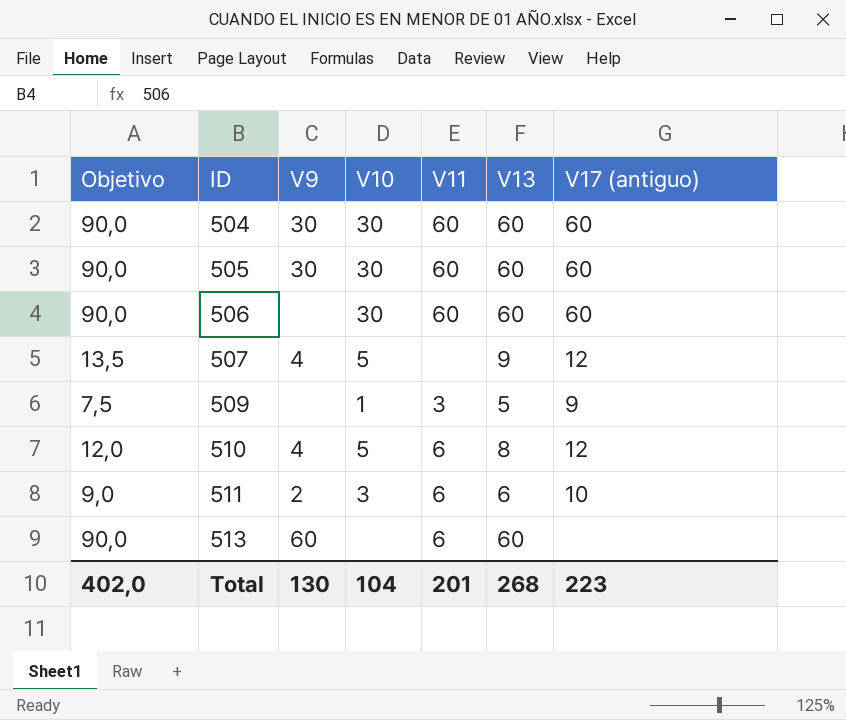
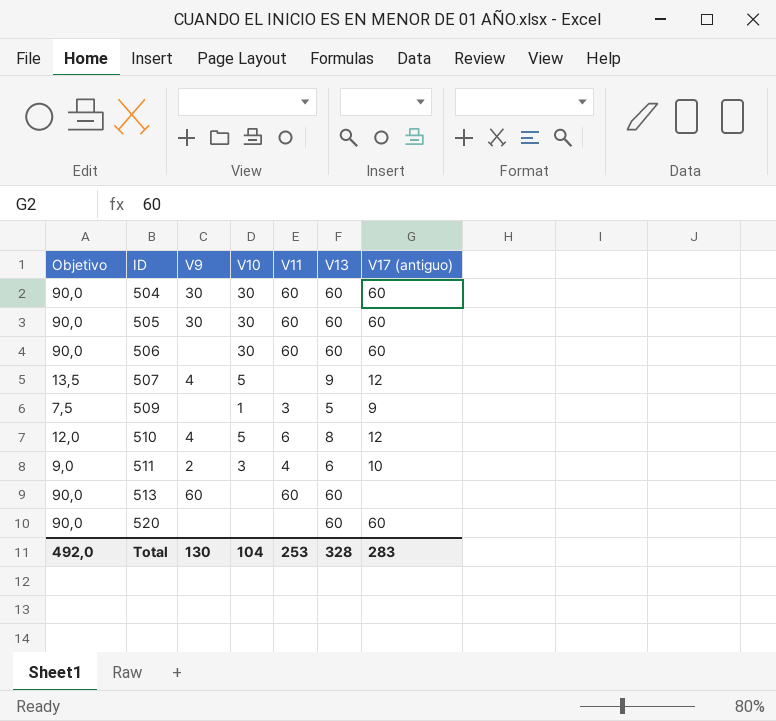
511 | V11: 6 -> 4
513 | V11: 6 -> 60
row 520: none -> 90,0 | none | none | none | 60 | 60
Total | Objetivo: 402,0 -> 492,0
Total | V11: 201 -> 253
Total | V13: 268 -> 328
Total | V17 (antiguo): 223 -> 283

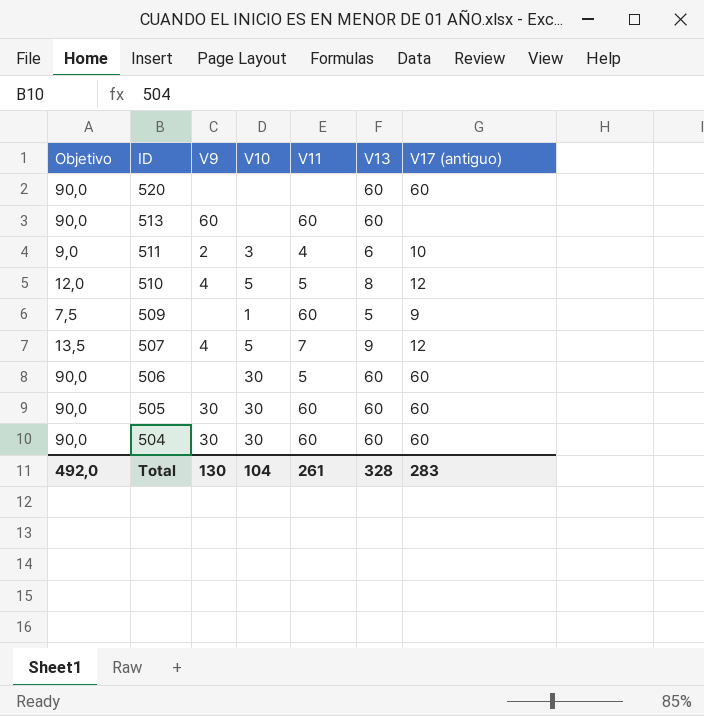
row order: ID ascending -> ID descending
510 | V11: 6 -> 5
509 | V11: 3 -> 60
507 | V11: none -> 7
506 | V11: 60 -> 5
Total | V11: 253 -> 261

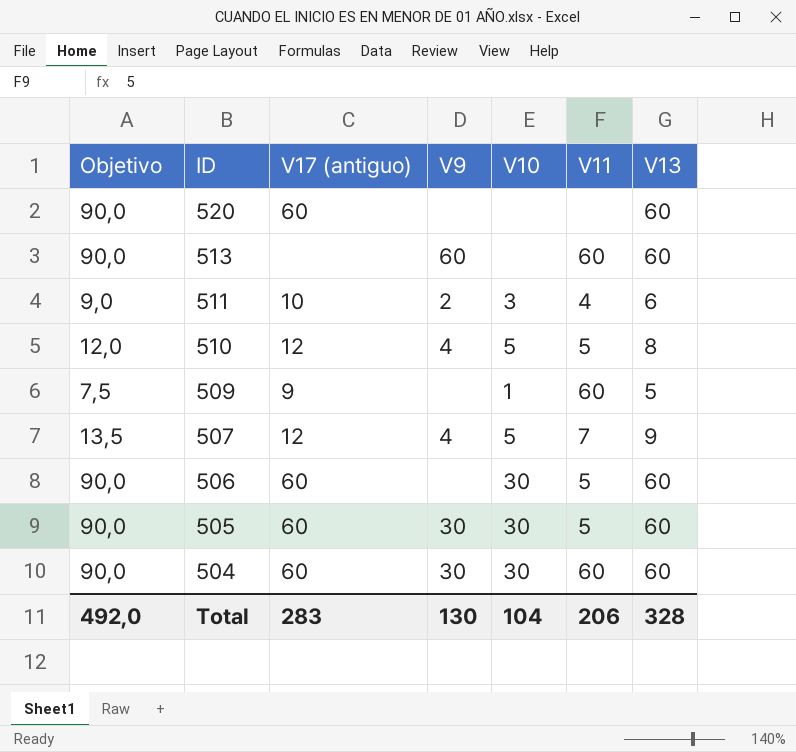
column V17 (antiguo) | position: 7 -> 3
505 | V11: 60 -> 5
Total | V11: 261 -> 206

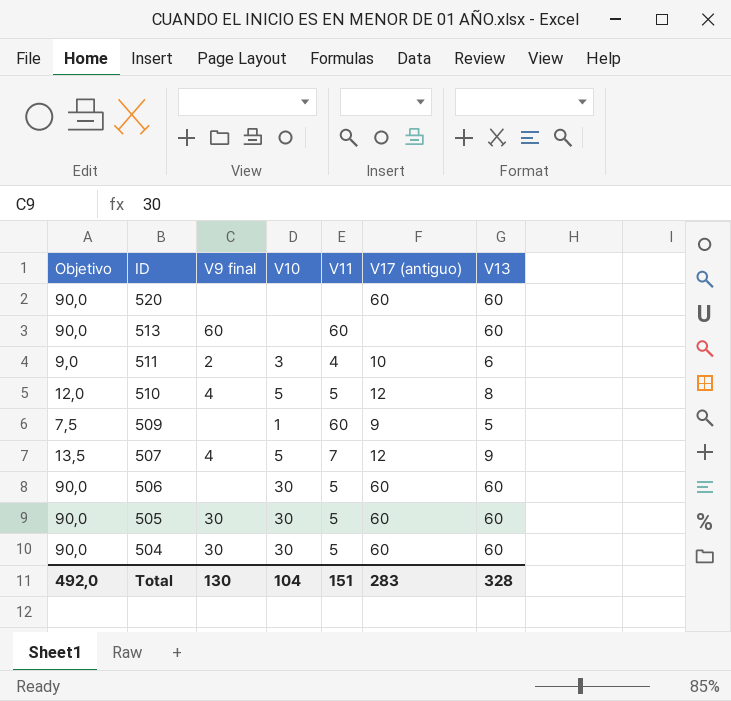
column name: V9 -> V9 final
column V17 (antiguo) | position: 3 -> 6
504 | V11: 60 -> 5
Total | V11: 206 -> 151

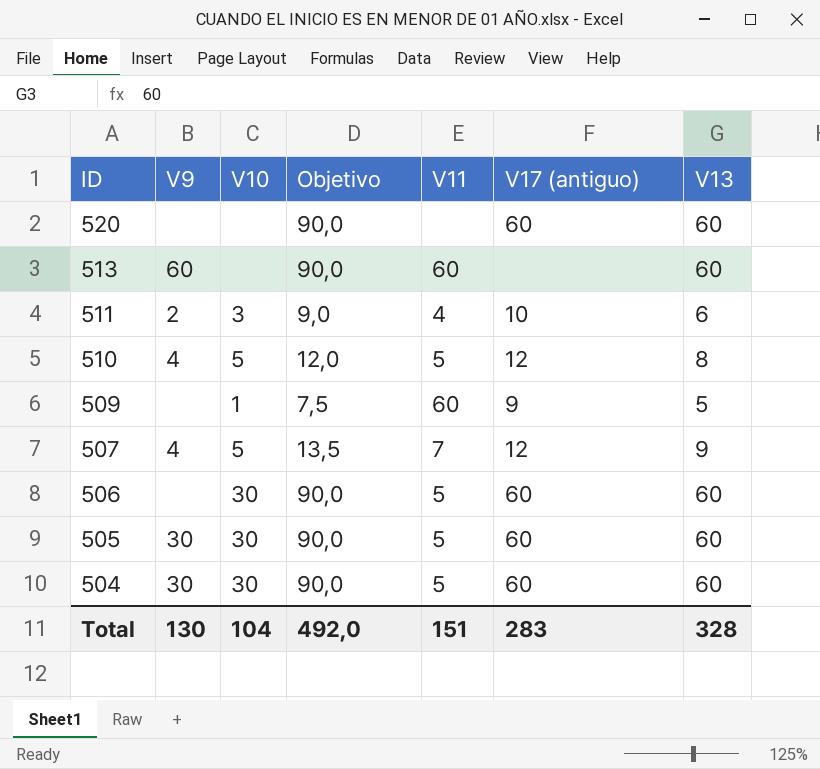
column name: V9 final -> V9
column Objetivo | position: 1 -> 4

